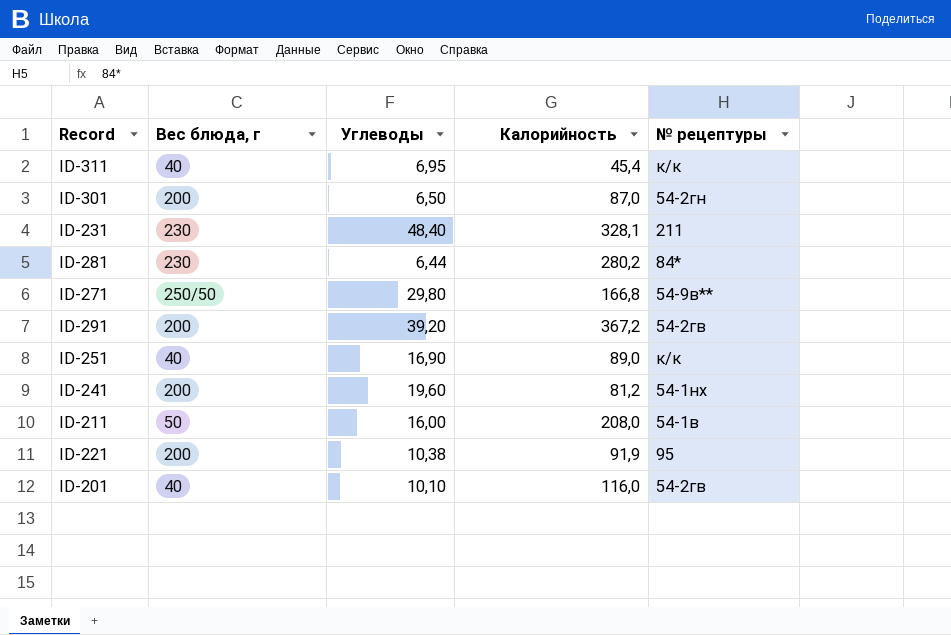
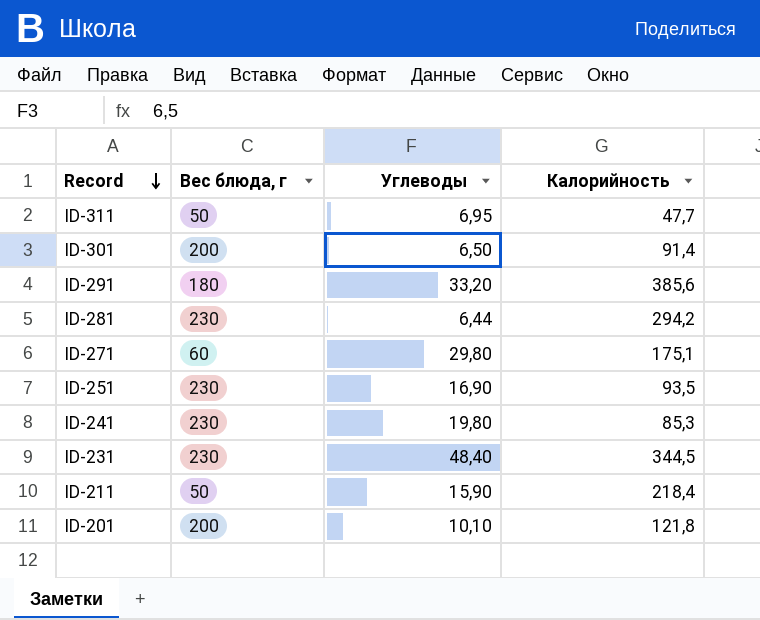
row order: none -> Record descending
column № рецептуры | position: 5 -> none
row ID-221: 200 | 10,38 | 91,9 | 95 -> none
ID-311 | Вес блюда, г: 40 -> 50
ID-311 | Калорийность: 45,4 -> 47,7
ID-301 | Калорийность: 87,0 -> 91,4
ID-291 | Вес блюда, г: 200 -> 180
ID-291 | Углеводы: 39,20 -> 33,20
ID-291 | Калорийность: 367,2 -> 385,6
ID-281 | Калорийность: 280,2 -> 294,2
ID-271 | Вес блюда, г: 250/50 -> 60
ID-271 | Калорийность: 166,8 -> 175,1
ID-251 | Вес блюда, г: 40 -> 230
ID-251 | Калорийность: 89,0 -> 93,5
ID-241 | Вес блюда, г: 200 -> 230
ID-241 | Углеводы: 19,60 -> 19,80
ID-241 | Калорийность: 81,2 -> 85,3
ID-231 | Калорийность: 328,1 -> 344,5
ID-211 | Углеводы: 16,00 -> 15,90
ID-211 | Калорийность: 208,0 -> 218,4
ID-201 | Вес блюда, г: 40 -> 200
ID-201 | Калорийность: 116,0 -> 121,8

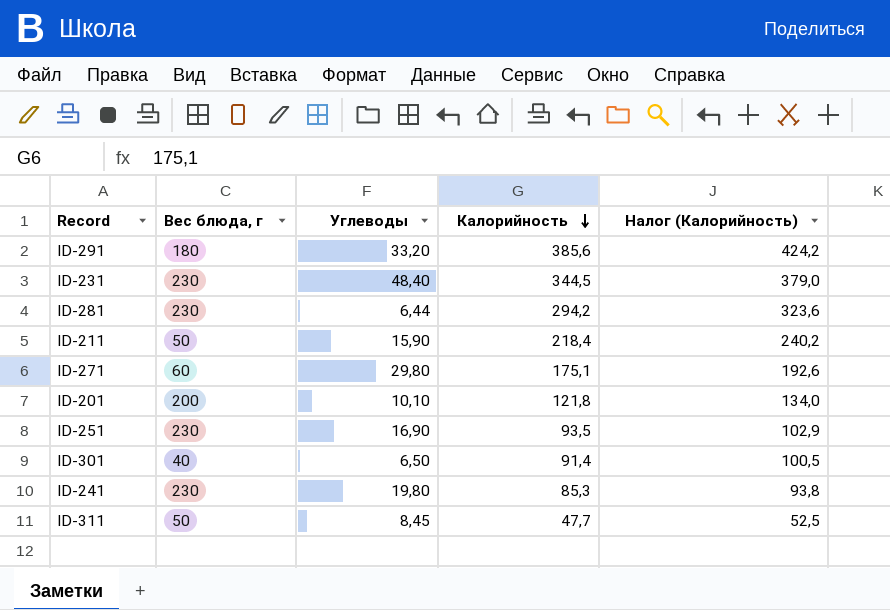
row order: Record descending -> Калорийность descending
column Налог (Калорийность) | formula: none -> [Калорийность] * 1,1
ID-301 | Вес блюда, г: 200 -> 40
ID-311 | Углеводы: 6,95 -> 8,45

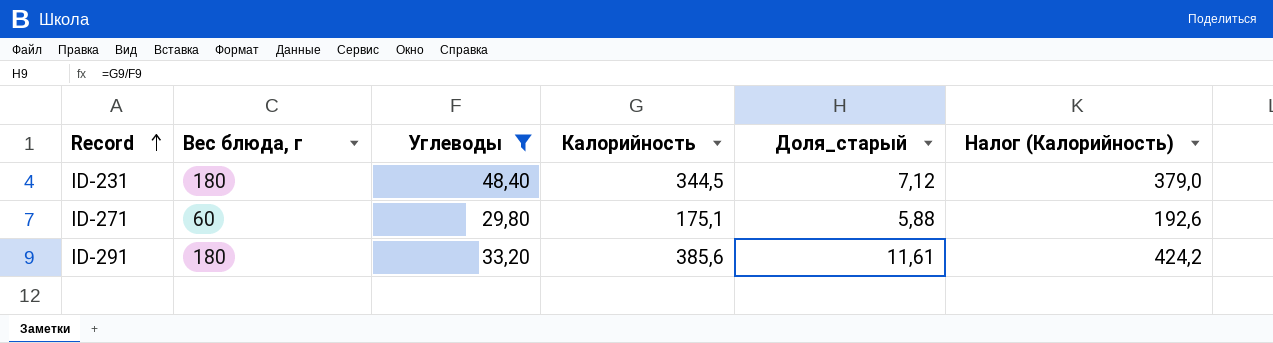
filter: none -> Углеводы >= 29,80
row order: Калорийность descending -> Record ascending
column Доля_старый | formula: none -> [Калорийность] / [Углеводы]
ID-231 | Вес блюда, г: 230 -> 180

